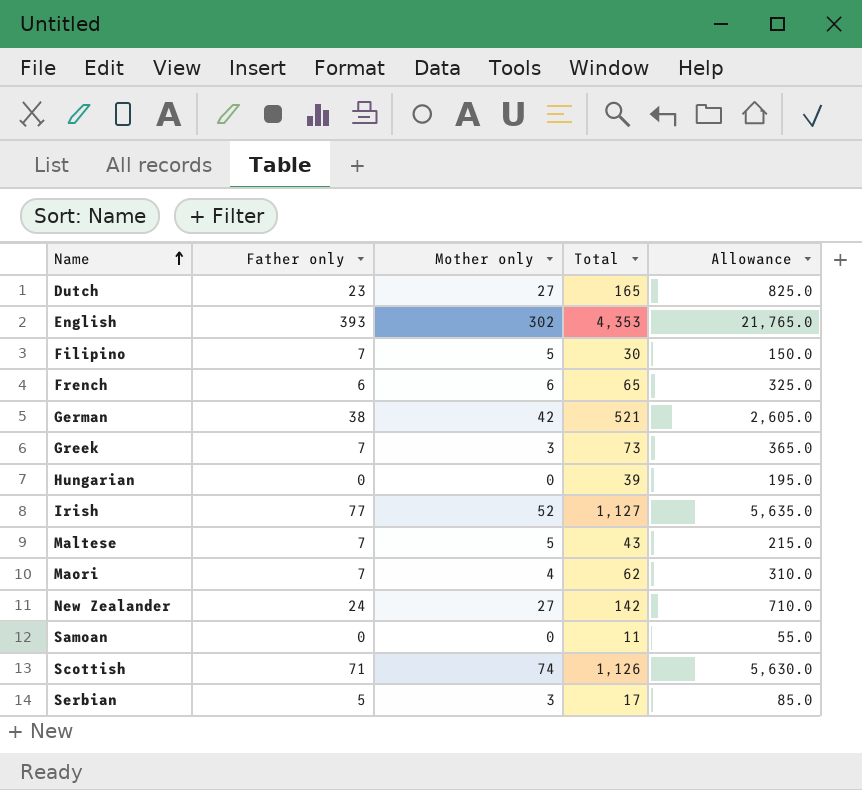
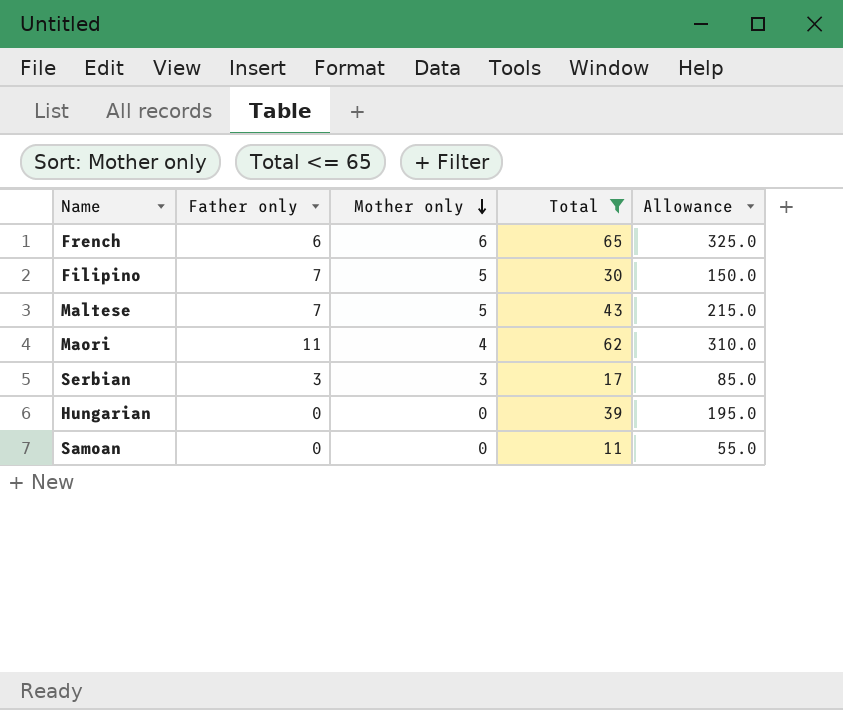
filter: none -> Total <= 65
row order: Name ascending -> Mother only descending
Maori | Father only: 7 -> 11
Serbian | Father only: 5 -> 3

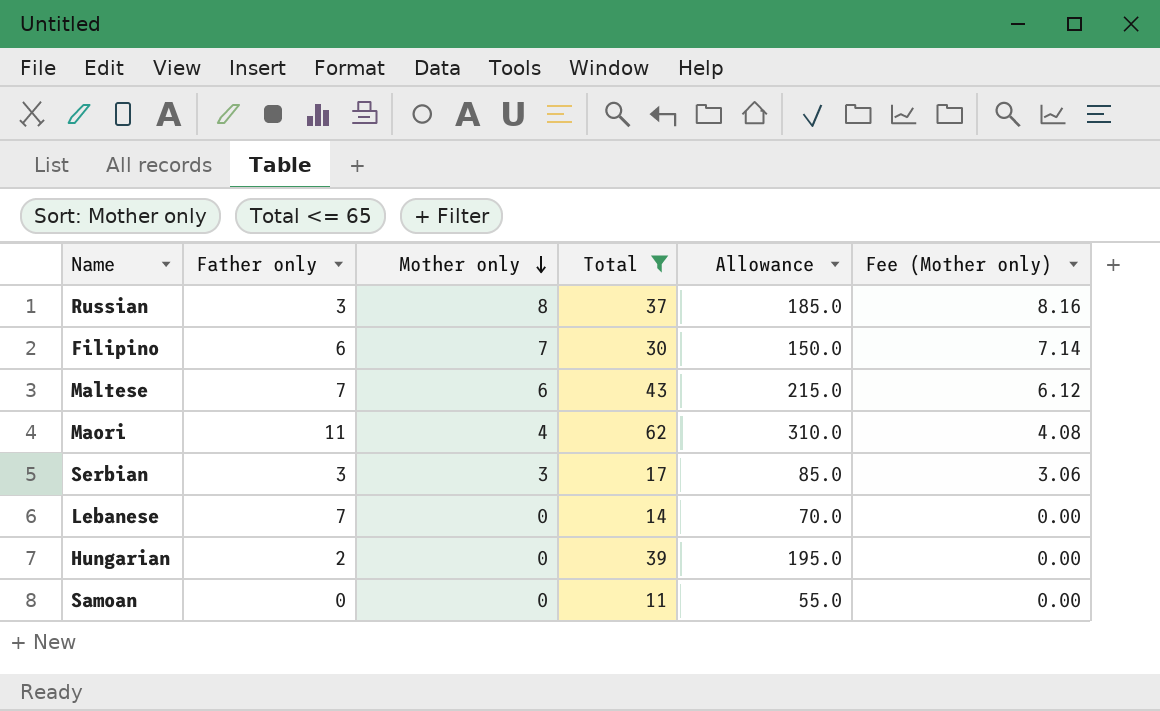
column Fee (Mother only) | formula: none -> [Mother only] * 1.02
row French: 6 | 6 | 65 | 325.0 -> none
row Russian: none -> 3 | 8 | 37 | 185.0 | 8.16
Filipino | Father only: 7 -> 6
Filipino | Mother only: 5 -> 7
Maltese | Mother only: 5 -> 6
row Lebanese: none -> 7 | 0 | 14 | 70.0 | 0.00
Hungarian | Father only: 0 -> 2

